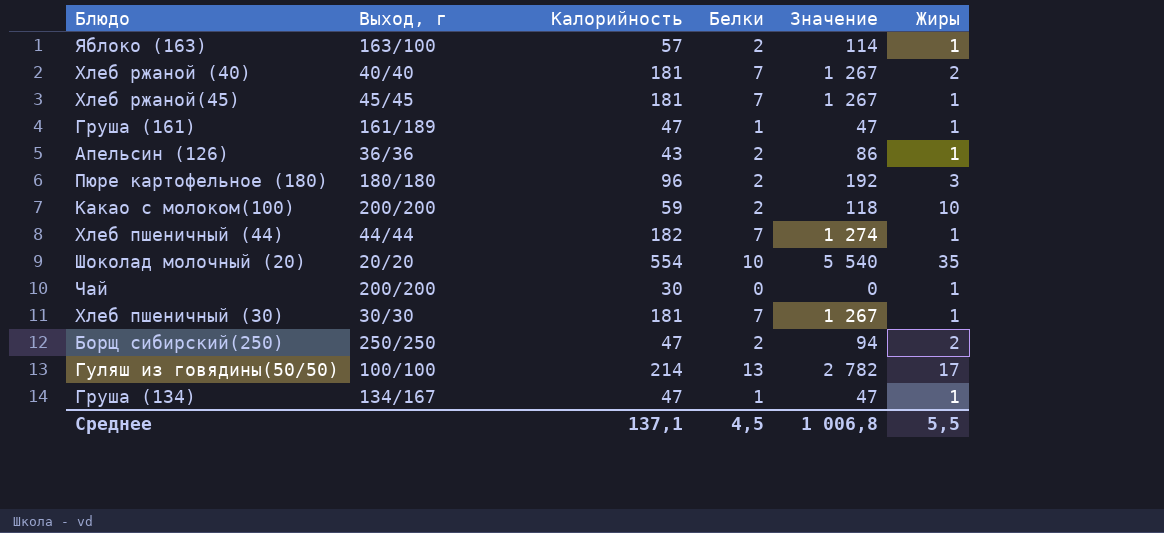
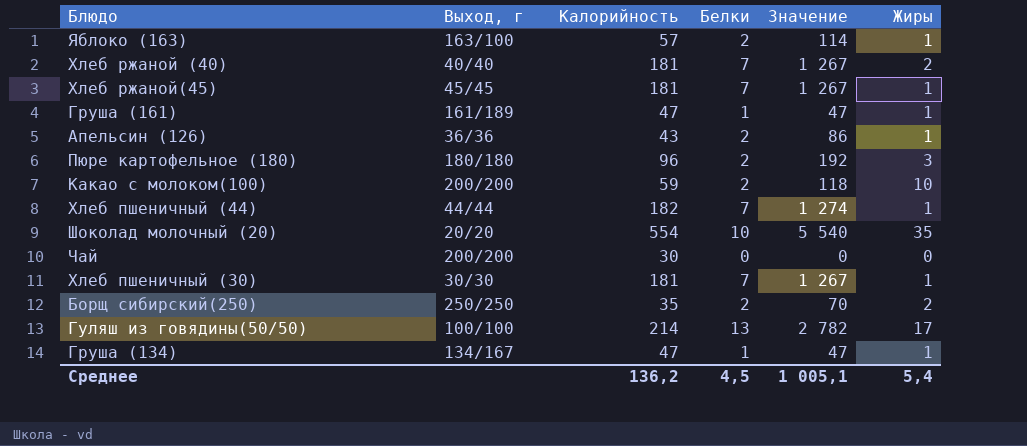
Чай | Жиры: 1 -> 0
Борщ сибирский(250) | Калорийность: 47 -> 35
Борщ сибирский(250) | Значение: 94 -> 70
Среднее | Калорийность: 137,1 -> 136,2
Среднее | Значение: 1 006,8 -> 1 005,1
Среднее | Жиры: 5,5 -> 5,4

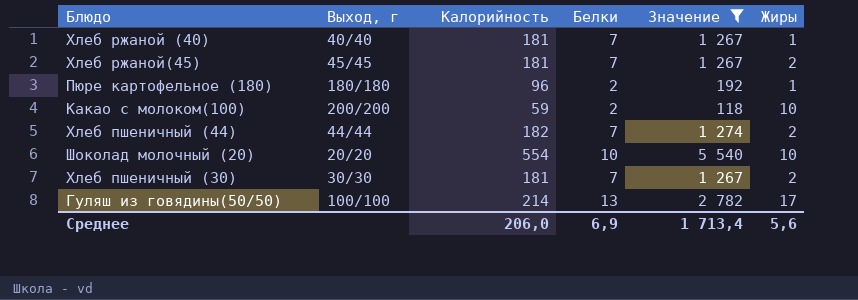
filter: none -> Значение >= 118
Хлеб ржаной (40) | Жиры: 2 -> 1
Хлеб ржаной(45) | Жиры: 1 -> 2
Пюре картофельное (180) | Жиры: 3 -> 1
Хлеб пшеничный (44) | Жиры: 1 -> 2
Шоколад молочный (20) | Жиры: 35 -> 10
Хлеб пшеничный (30) | Жиры: 1 -> 2
Среднее | Калорийность: 136,2 -> 206,0
Среднее | Белки: 4,5 -> 6,9
Среднее | Значение: 1 005,1 -> 1 713,4
Среднее | Жиры: 5,4 -> 5,6

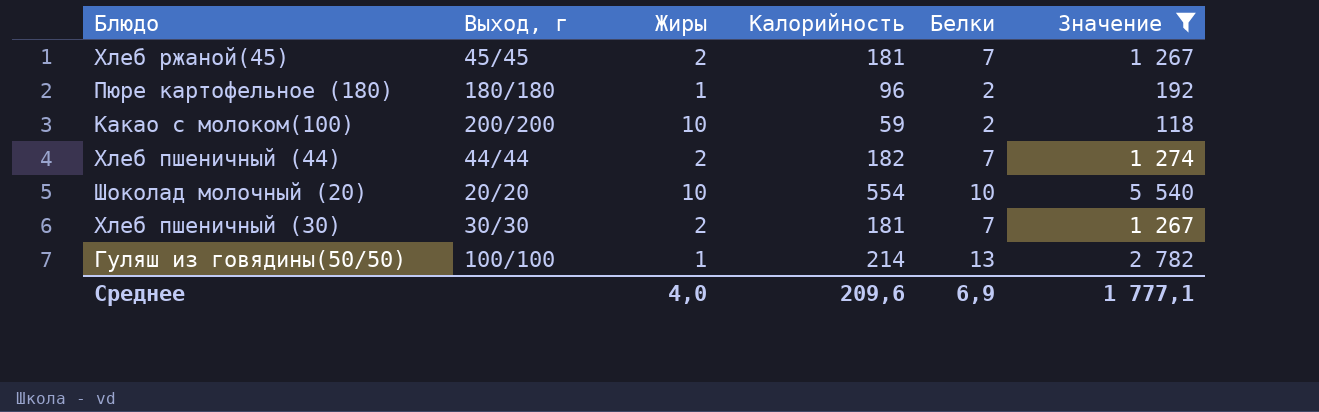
column Жиры | position: 6 -> 3
row Хлеб ржаной (40): 40/40 | 181 | 7 | 1 267 | 1 -> none
Гуляш из говядины(50/50) | Жиры: 17 -> 1
Среднее | Жиры: 5,6 -> 4,0
Среднее | Калорийность: 206,0 -> 209,6
Среднее | Значение: 1 713,4 -> 1 777,1

